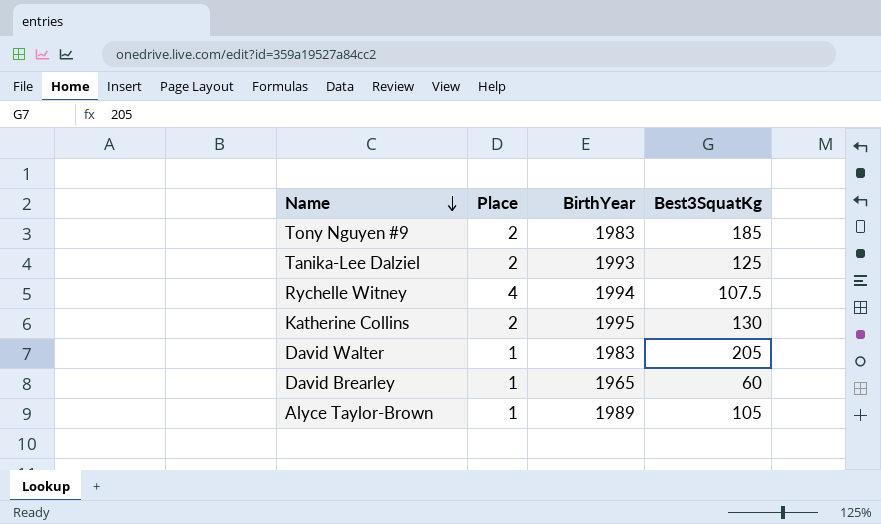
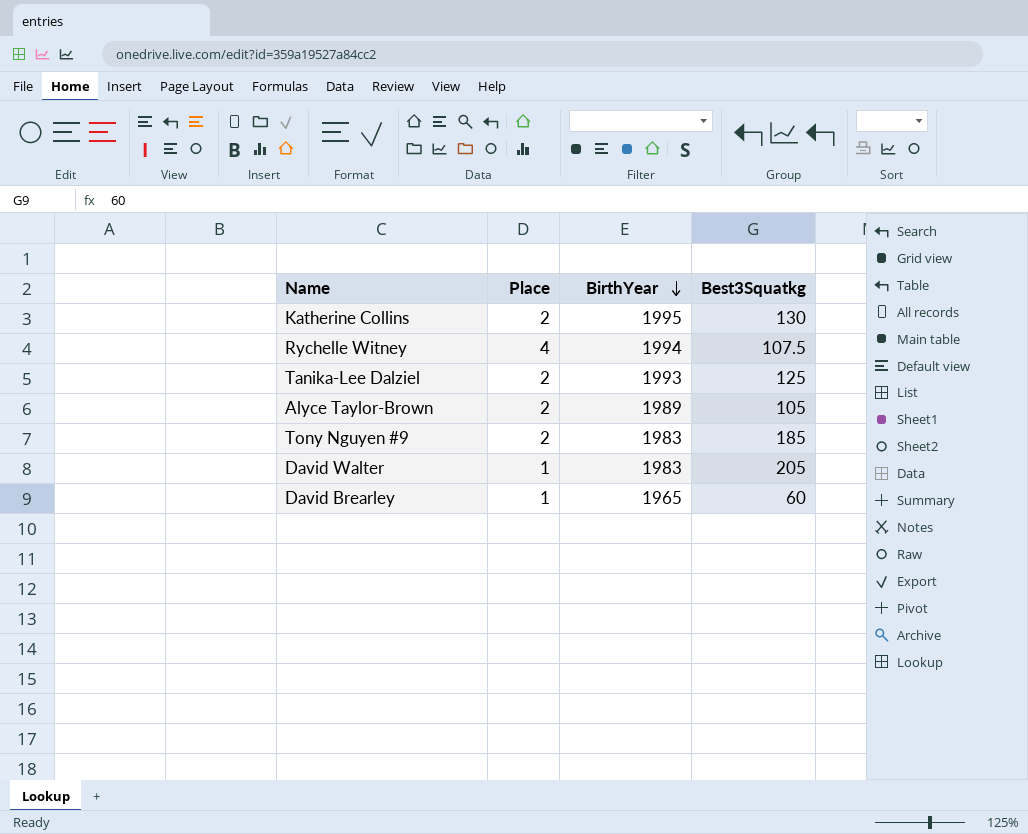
row order: Name descending -> BirthYear descending
column name: Best3SquatKg -> Best3Squatkg
Alyce Taylor-Brown | Place: 1 -> 2

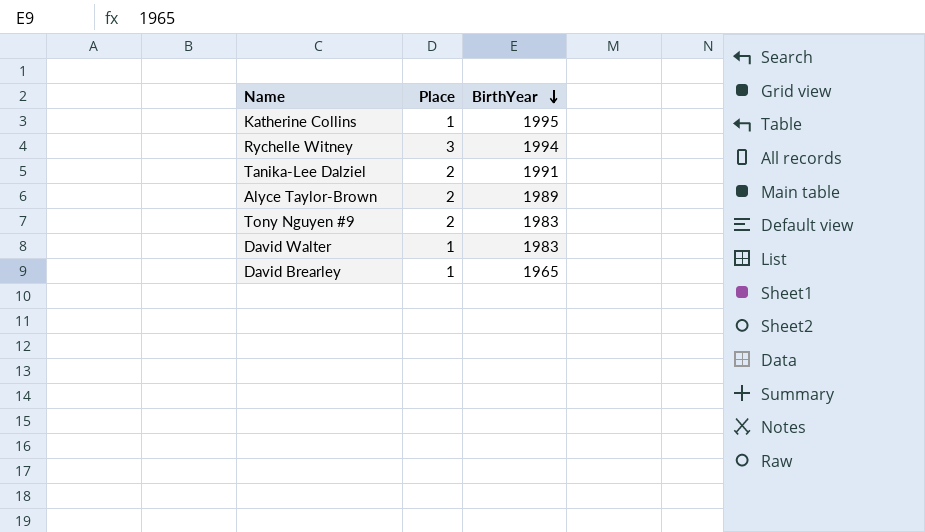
column Best3Squatkg | position: 4 -> none
Katherine Collins | Place: 2 -> 1
Rychelle Witney | Place: 4 -> 3
Tanika-Lee Dalziel | BirthYear: 1993 -> 1991

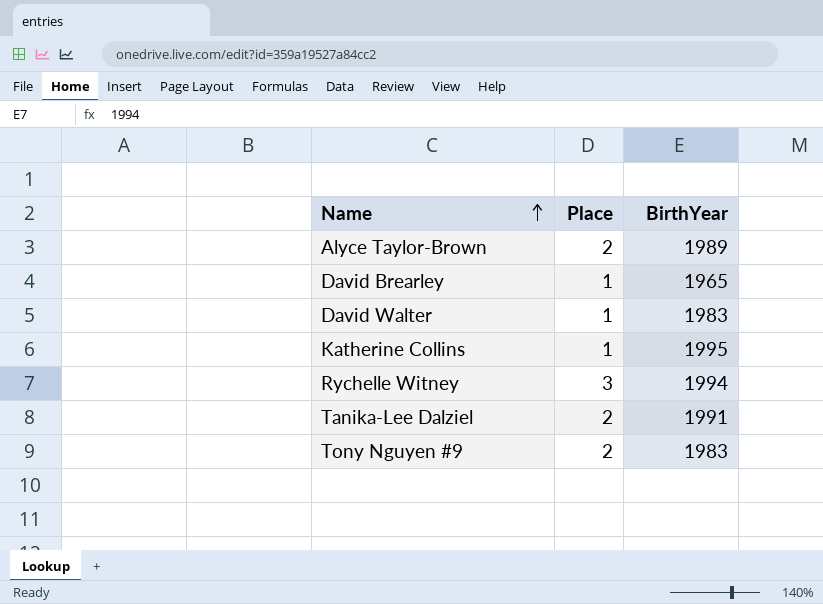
row order: BirthYear descending -> Name ascending

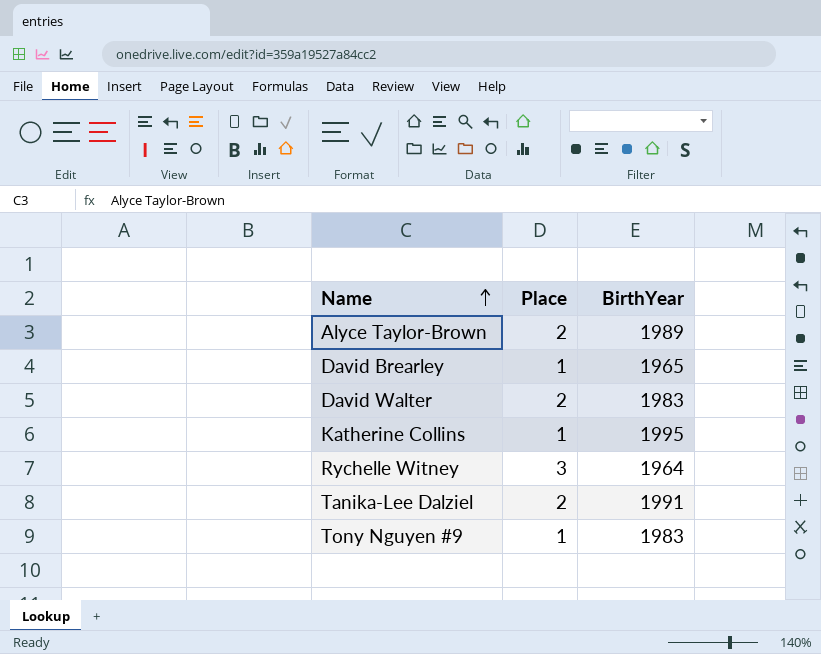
David Walter | Place: 1 -> 2
Rychelle Witney | BirthYear: 1994 -> 1964
Tony Nguyen #9 | Place: 2 -> 1

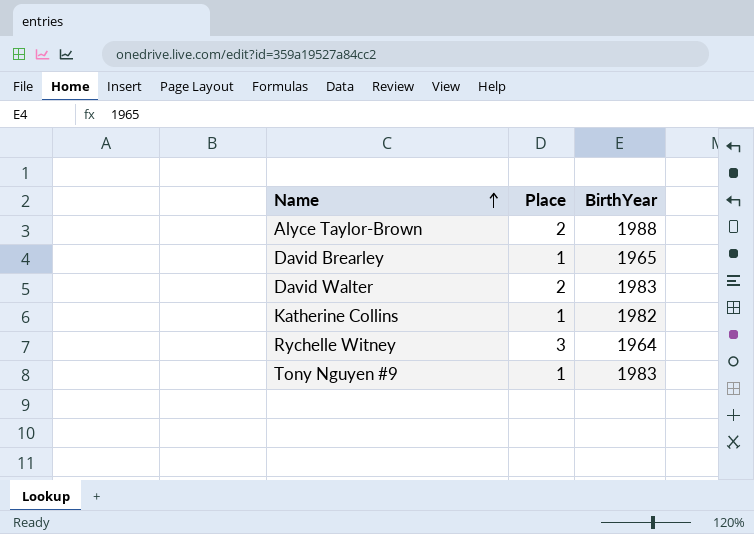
row Tanika-Lee Dalziel: 2 | 1991 -> none
Alyce Taylor-Brown | BirthYear: 1989 -> 1988
Katherine Collins | BirthYear: 1995 -> 1982

